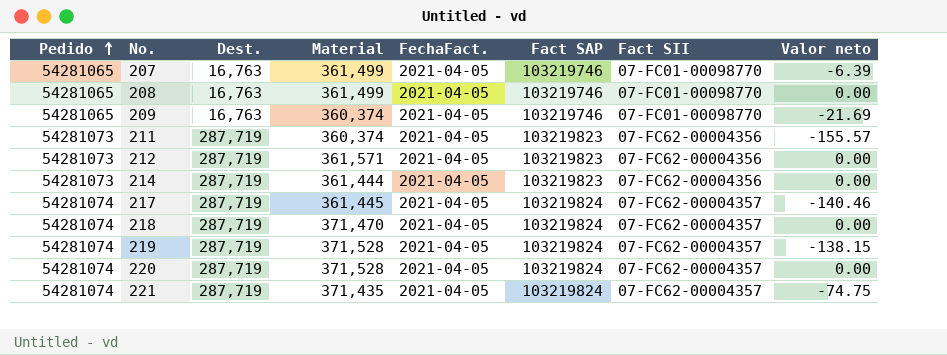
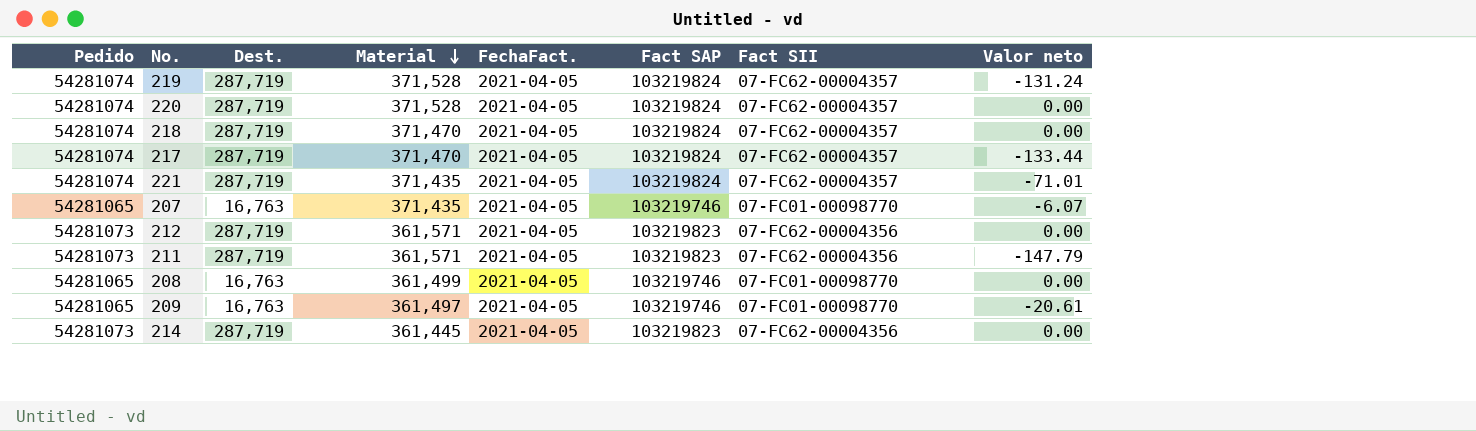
row order: Pedido ascending -> Material descending
219 | Valor neto: -138.15 -> -131.24
217 | Material: 361,445 -> 371,470
217 | Valor neto: -140.46 -> -133.44
221 | Valor neto: -74.75 -> -71.01
207 | Material: 361,499 -> 371,435
207 | Valor neto: -6.39 -> -6.07
211 | Material: 360,374 -> 361,571
211 | Valor neto: -155.57 -> -147.79
209 | Material: 360,374 -> 361,497
209 | Valor neto: -21.69 -> -20.61
214 | Material: 361,444 -> 361,445

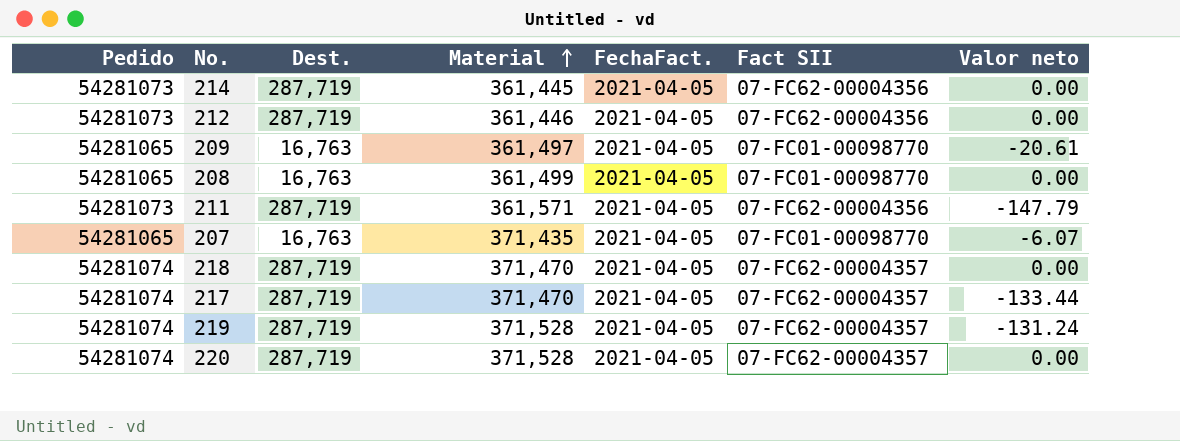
row order: Material descending -> Material ascending
column Fact SAP | position: 6 -> none
row 221: 54281074 | 287,719 | 371,435 | 2021-04-05 | 103219824 | 07-FC62-00004357 | -71.01 -> none
212 | Material: 361,571 -> 361,446

